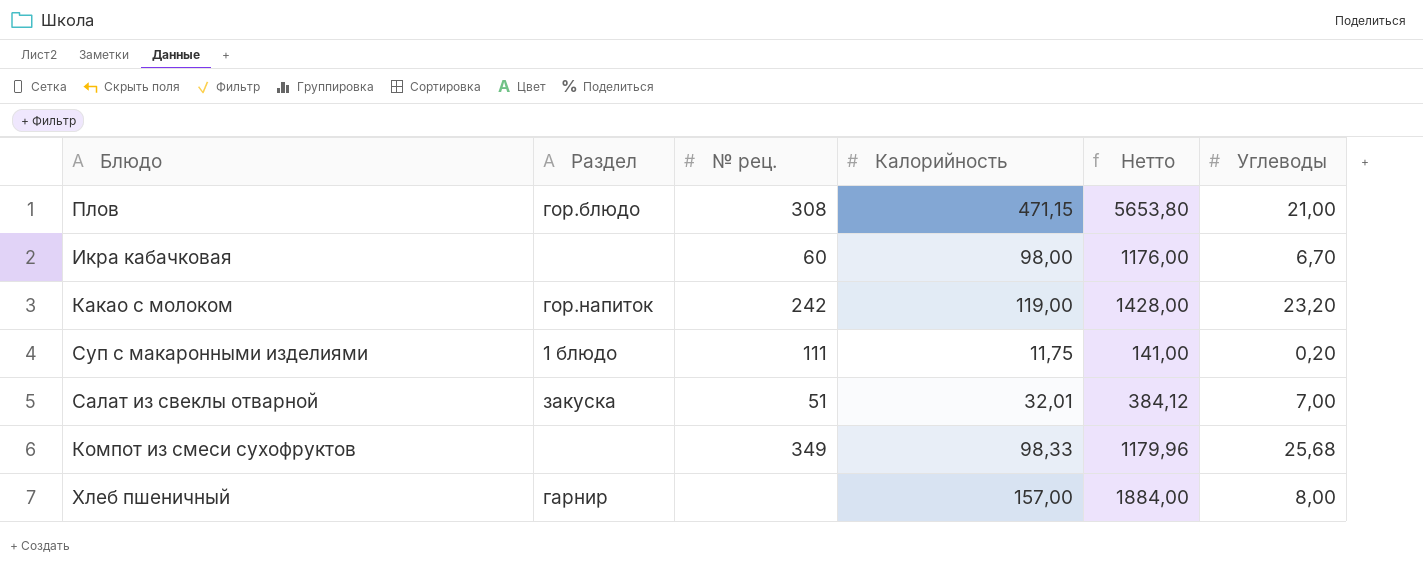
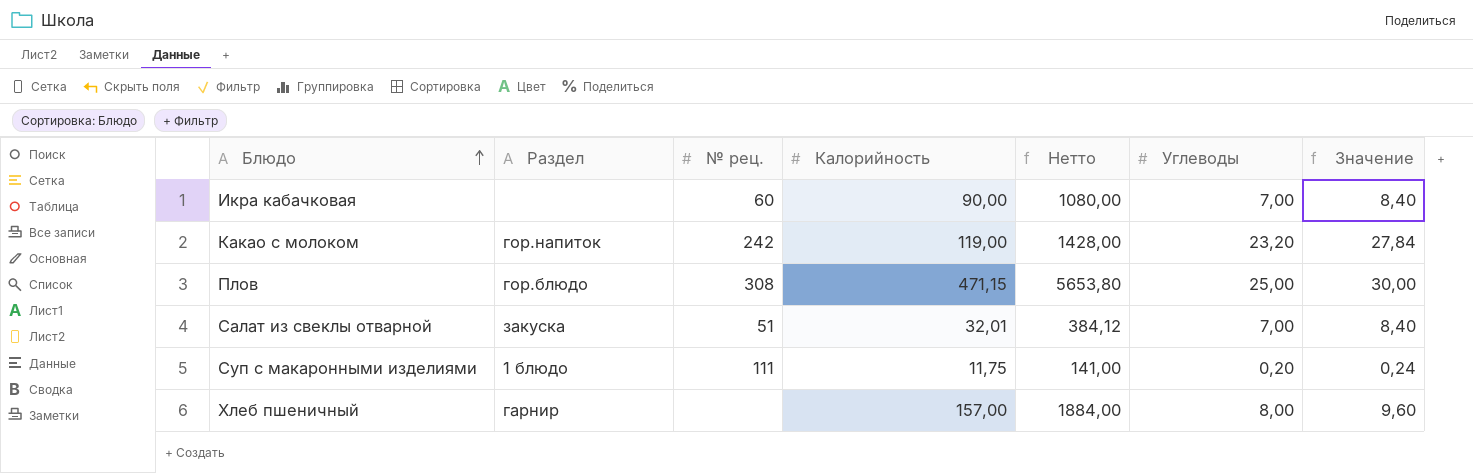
row order: none -> Блюдо ascending
column Значение | formula: none -> [Углеводы] * 1,2
row Компот из смеси сухофруктов: none | 349 | 98,33 | 1179,96 | 25,68 -> none
Икра кабачковая | Калорийность: 98,00 -> 90,00
Икра кабачковая | Нетто: 1176,00 -> 1080,00
Икра кабачковая | Углеводы: 6,70 -> 7,00
Плов | Углеводы: 21,00 -> 25,00

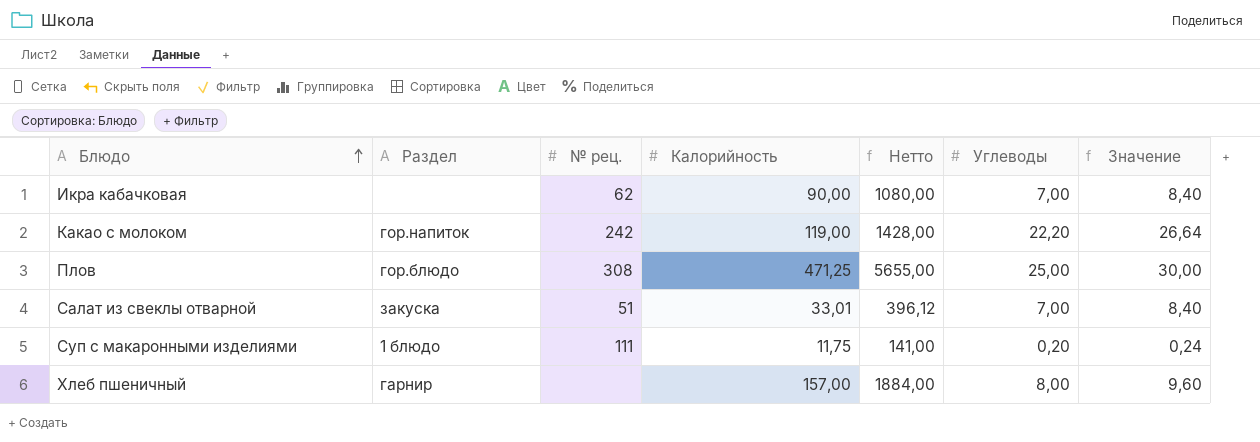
Икра кабачковая | № рец.: 60 -> 62
Какао с молоком | Углеводы: 23,20 -> 22,20
Какао с молоком | Значение: 27,84 -> 26,64
Плов | Калорийность: 471,15 -> 471,25
Плов | Нетто: 5653,80 -> 5655,00
Салат из свеклы отварной | Калорийность: 32,01 -> 33,01
Салат из свеклы отварной | Нетто: 384,12 -> 396,12

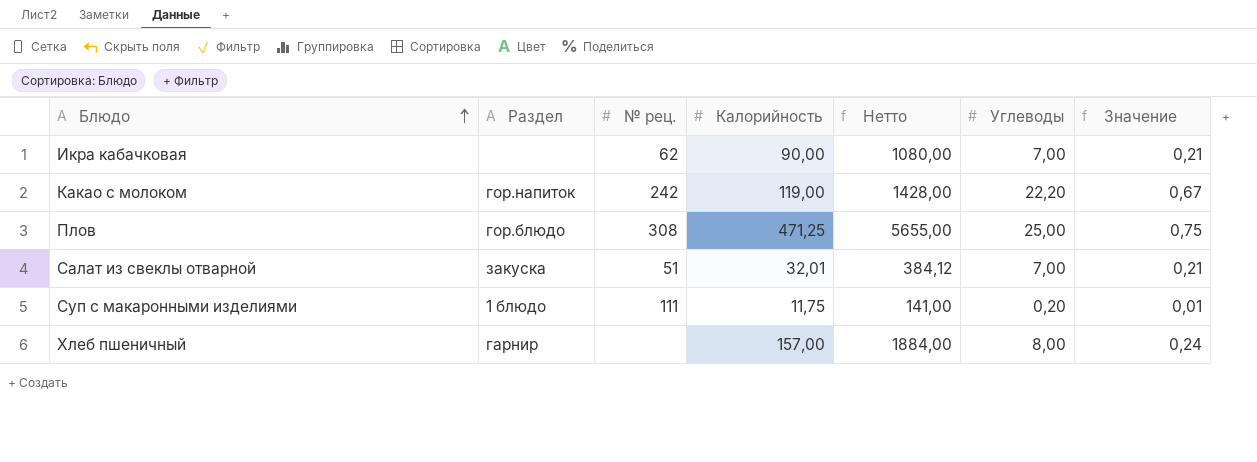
column Значение | formula: [Углеводы] * 1,2 -> [Углеводы] * 0,03
Салат из свеклы отварной | Калорийность: 33,01 -> 32,01
Салат из свеклы отварной | Нетто: 396,12 -> 384,12

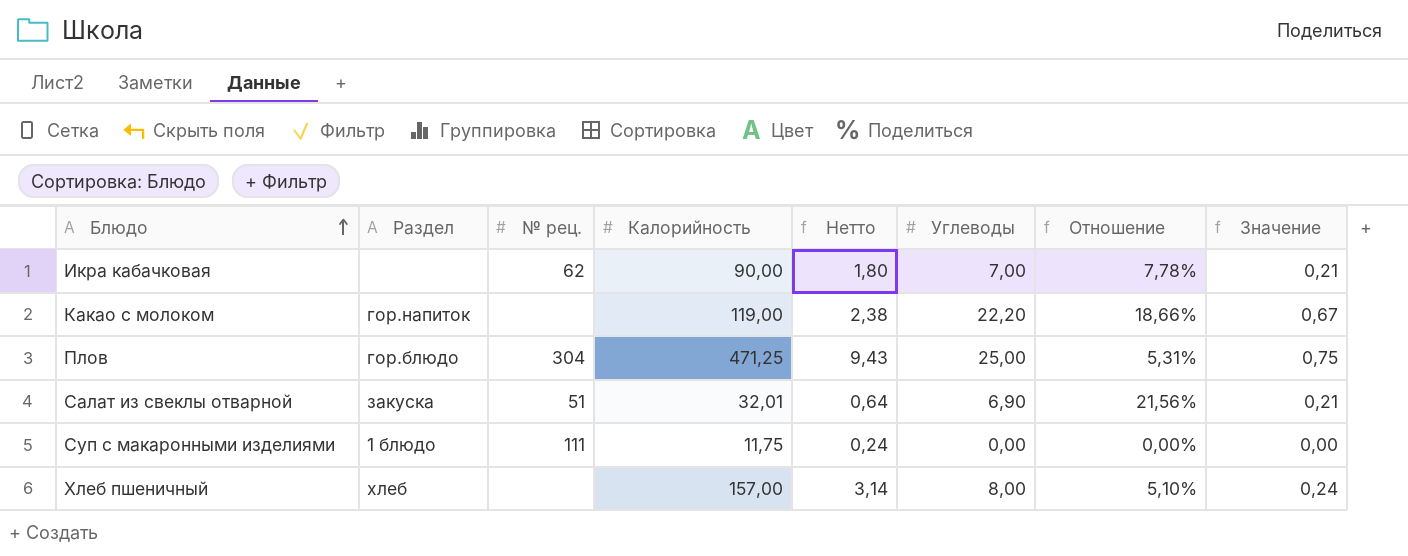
column Нетто | formula: [Калорийность] * 12 -> [Калорийность] * 0,02
column Отношение | formula: none -> [Углеводы] / [Калорийность]
Какао с молоком | № рец.: 242 -> none
Плов | № рец.: 308 -> 304
Салат из свеклы отварной | Углеводы: 7,00 -> 6,90
Суп с макаронными изделиями | Углеводы: 0,20 -> 0,00
Суп с макаронными изделиями | Значение: 0,01 -> 0,00
Хлеб пшеничный | Раздел: гарнир -> хлеб

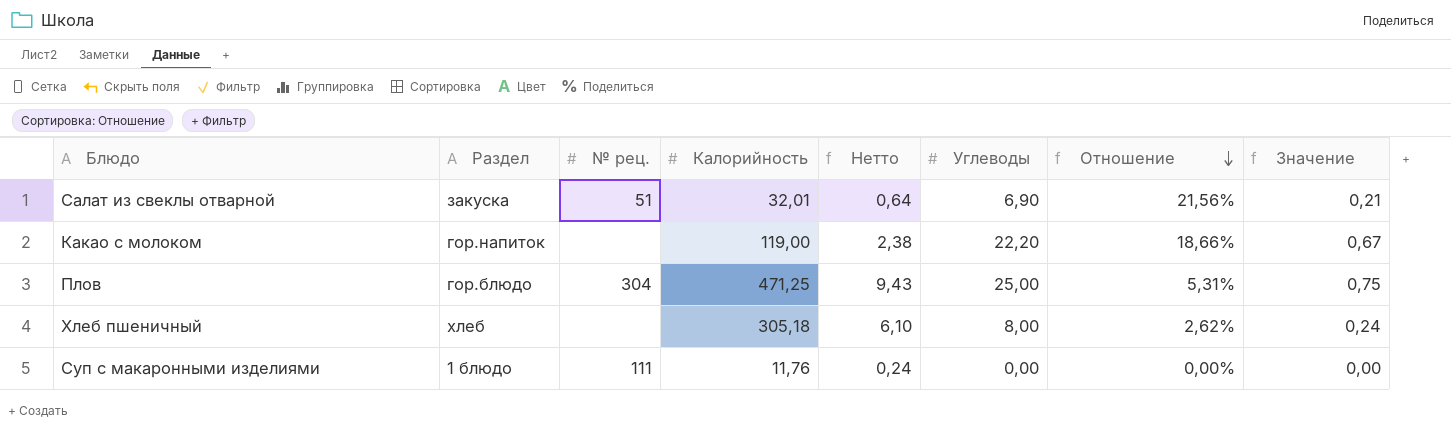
row order: Блюдо ascending -> Отношение descending
row Икра кабачковая: none | 62 | 90,00 | 1,80 | 7,00 | 7,78% | 0,21 -> none
Хлеб пшеничный | Калорийность: 157,00 -> 305,18
Хлеб пшеничный | Нетто: 3,14 -> 6,10
Хлеб пшеничный | Отношение: 5,10% -> 2,62%
Суп с макаронными изделиями | Калорийность: 11,75 -> 11,76

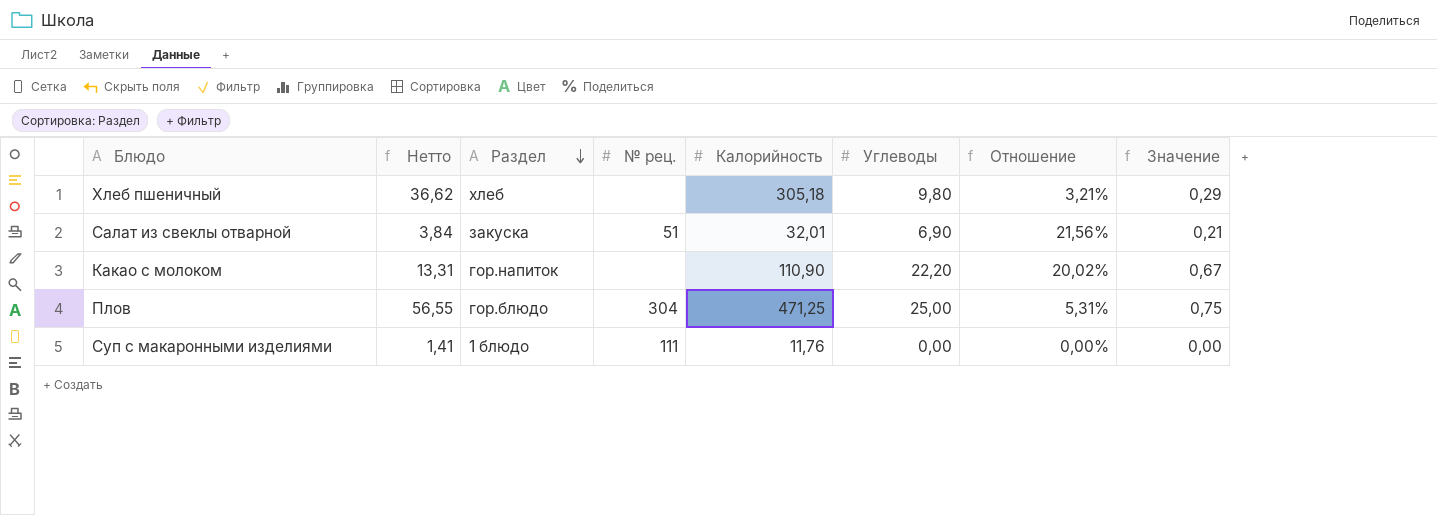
row order: Отношение descending -> Раздел descending
column Нетто | formula: [Калорийность] * 0,02 -> [Калорийность] * 0,12
column Нетто | position: 5 -> 2
Хлеб пшеничный | Углеводы: 8,00 -> 9,80
Хлеб пшеничный | Отношение: 2,62% -> 3,21%
Хлеб пшеничный | Значение: 0,24 -> 0,29
Какао с молоком | Калорийность: 119,00 -> 110,90
Какао с молоком | Отношение: 18,66% -> 20,02%

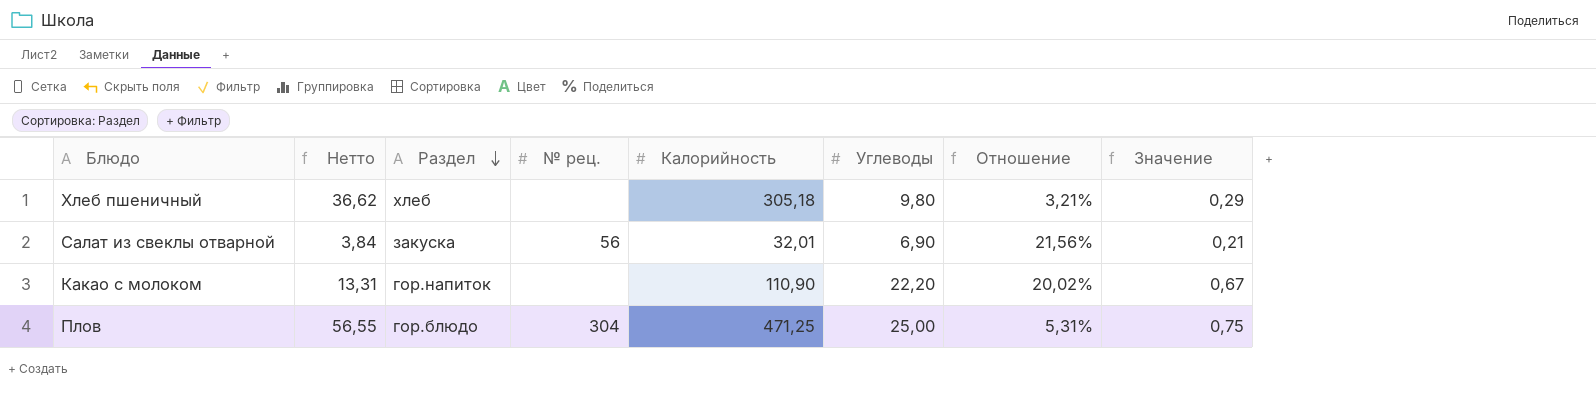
row Суп с макаронными изделиями: 1,41 | 1 блюдо | 111 | 11,76 | 0,00 | 0,00% | 0,00 -> none
Салат из свеклы отварной | № рец.: 51 -> 56

